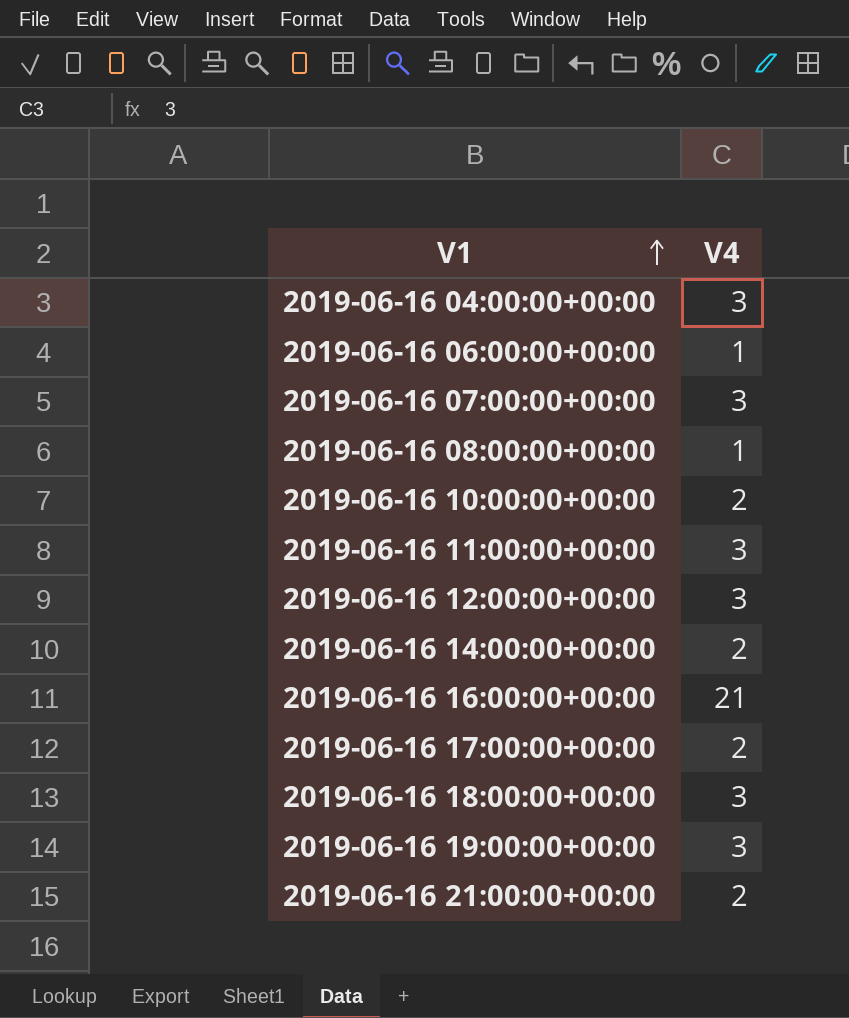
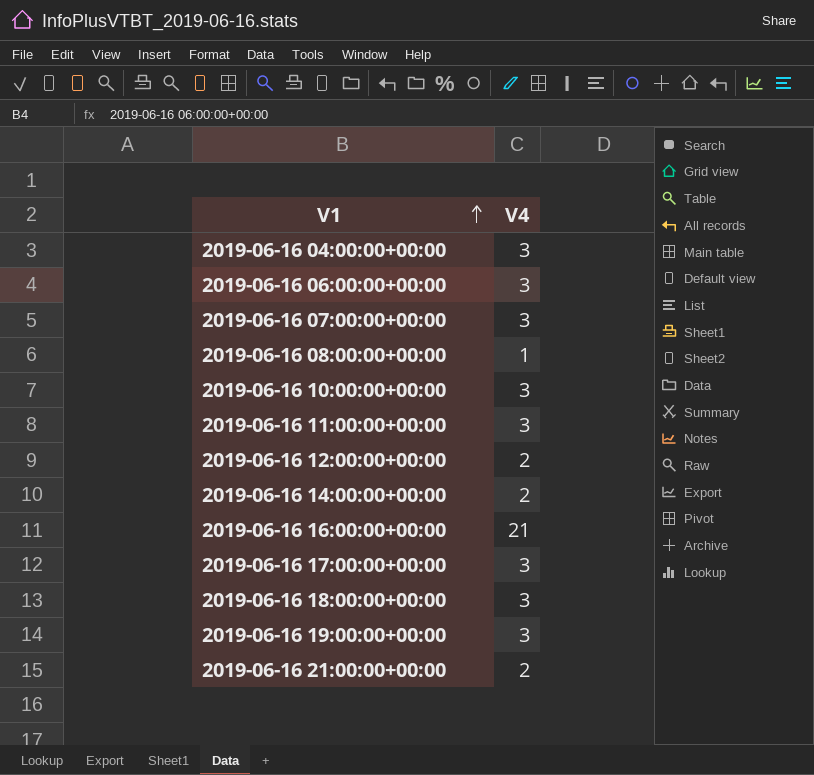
2019-06-16 06:00:00+00:00 | V4: 1 -> 3
2019-06-16 10:00:00+00:00 | V4: 2 -> 3
2019-06-16 12:00:00+00:00 | V4: 3 -> 2
2019-06-16 17:00:00+00:00 | V4: 2 -> 3

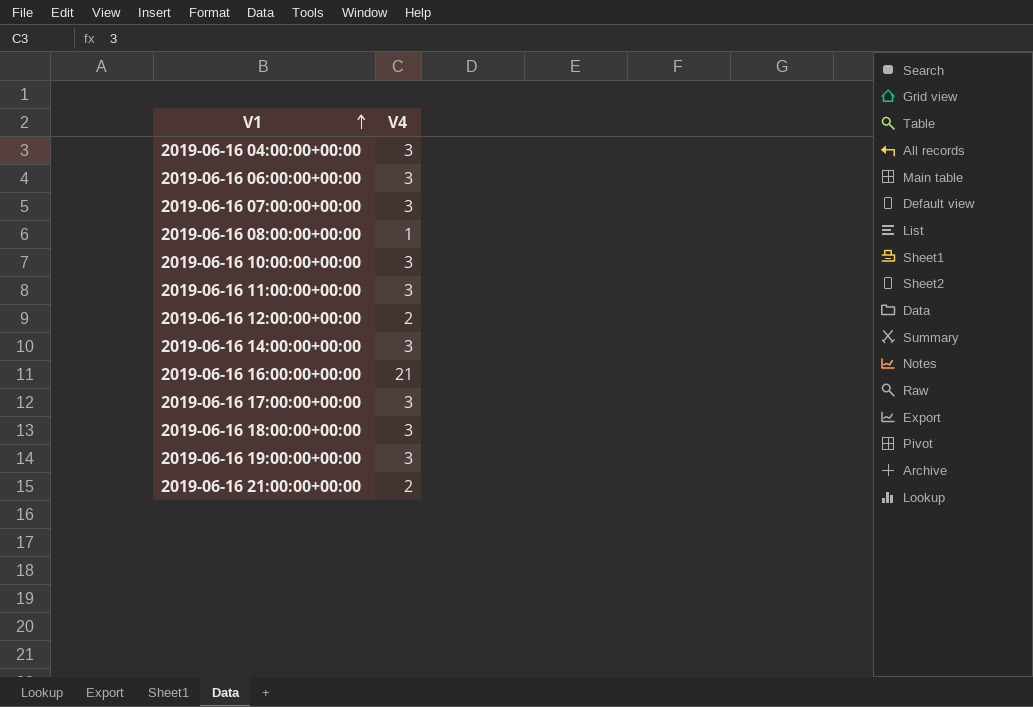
2019-06-16 14:00:00+00:00 | V4: 2 -> 3

